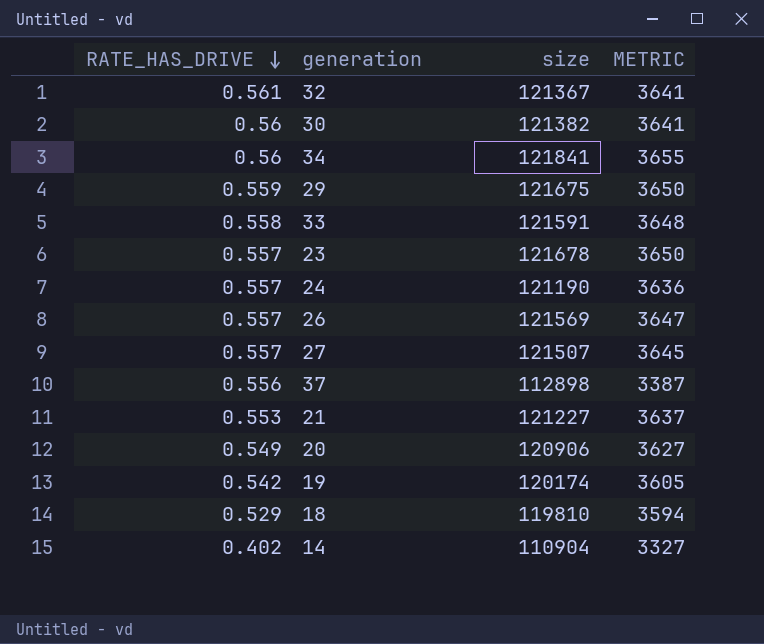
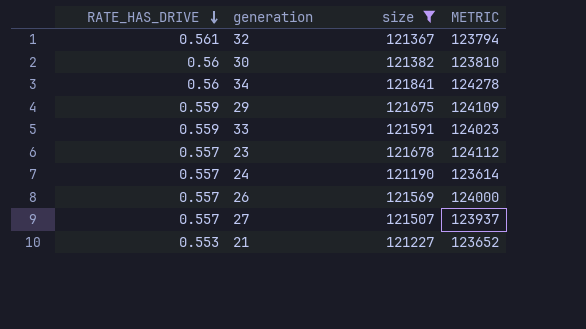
filter: none -> size >= 121190
column METRIC | formula: [size] * 0.03 -> [size] * 1.02
33 | RATE_HAS_DRIVE: 0.558 -> 0.559

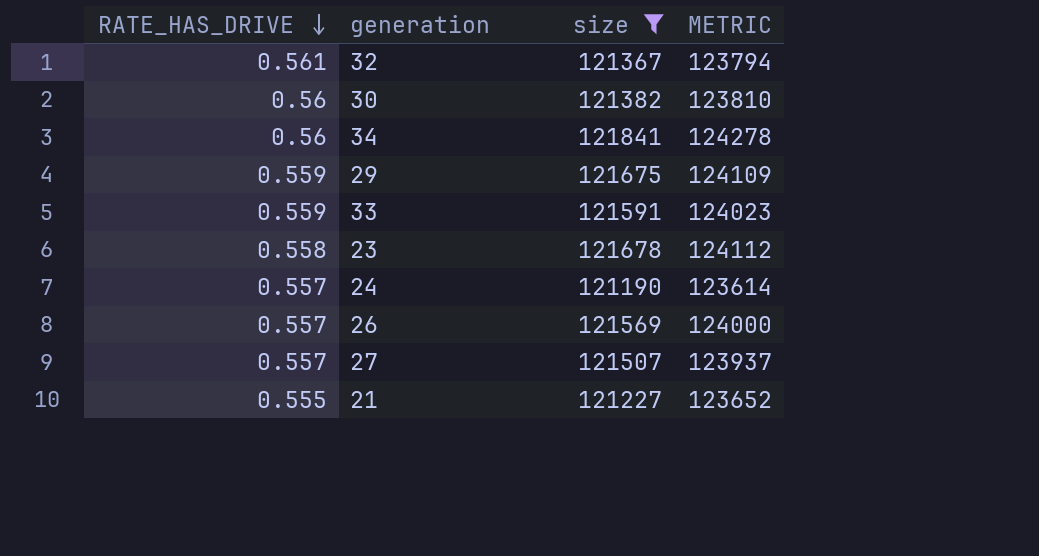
23 | RATE_HAS_DRIVE: 0.557 -> 0.558
21 | RATE_HAS_DRIVE: 0.553 -> 0.555

